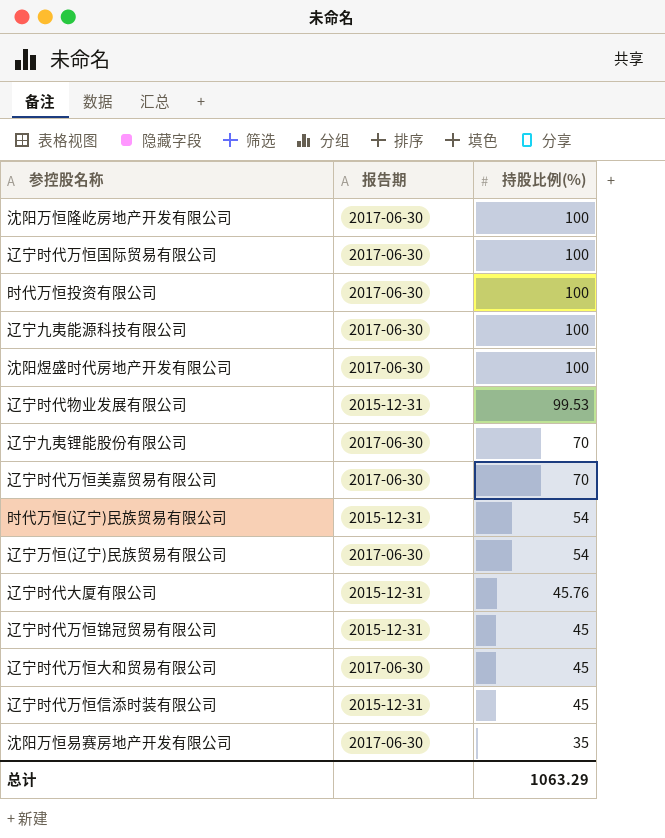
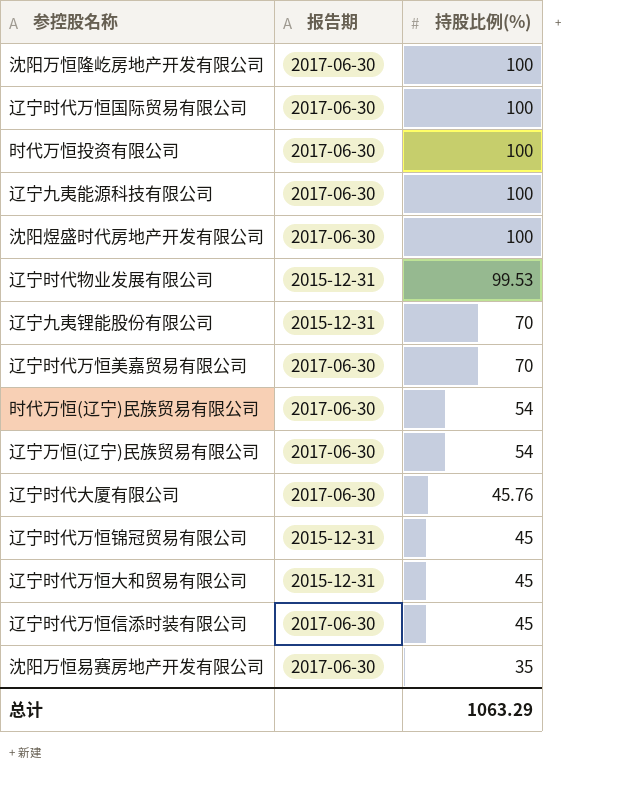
辽宁九夷锂能股份有限公司 | 报告期: 2017-06-30 -> 2015-12-31
时代万恒(辽宁)民族贸易有限公司 | 报告期: 2015-12-31 -> 2017-06-30
辽宁时代大厦有限公司 | 报告期: 2015-12-31 -> 2017-06-30
辽宁时代万恒大和贸易有限公司 | 报告期: 2017-06-30 -> 2015-12-31
辽宁时代万恒信添时装有限公司 | 报告期: 2015-12-31 -> 2017-06-30

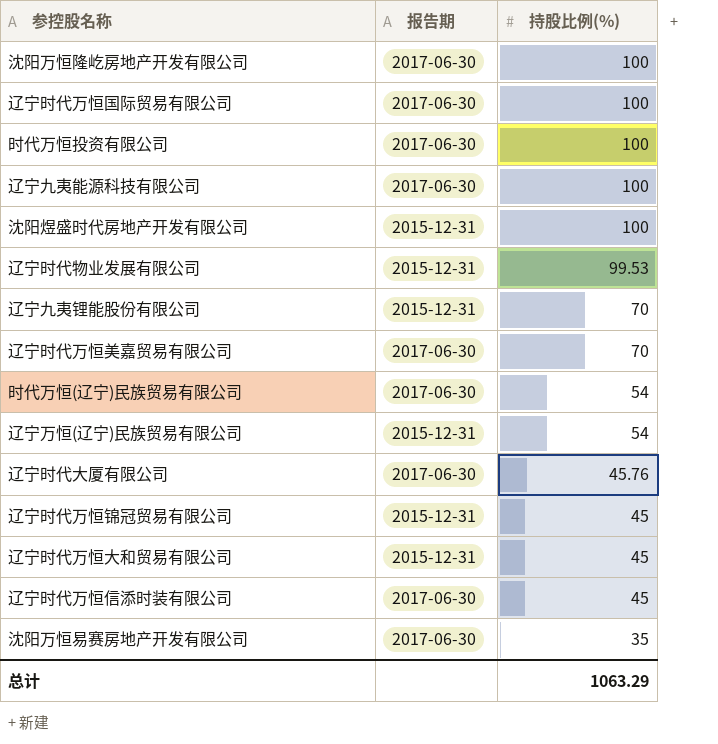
沈阳煜盛时代房地产开发有限公司 | 报告期: 2017-06-30 -> 2015-12-31
辽宁万恒(辽宁)民族贸易有限公司 | 报告期: 2017-06-30 -> 2015-12-31

